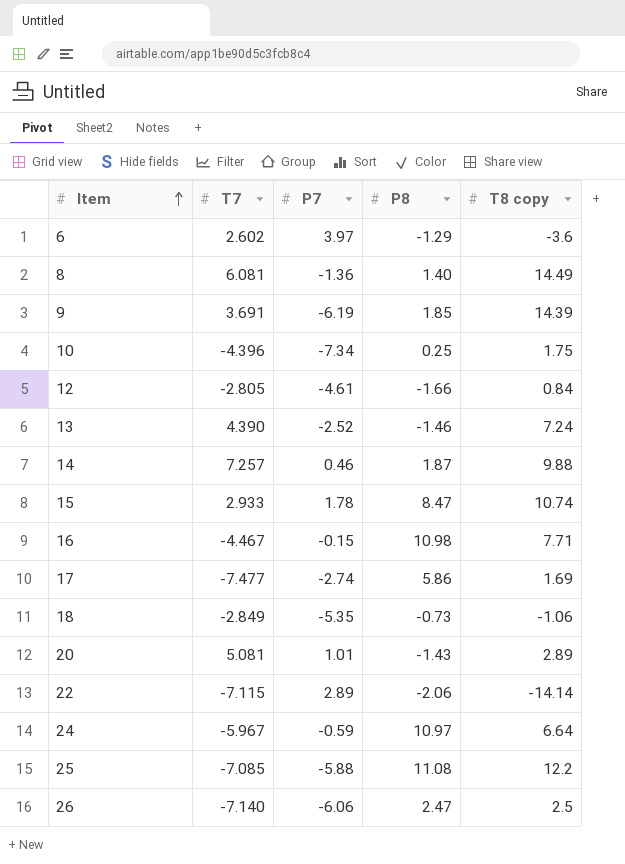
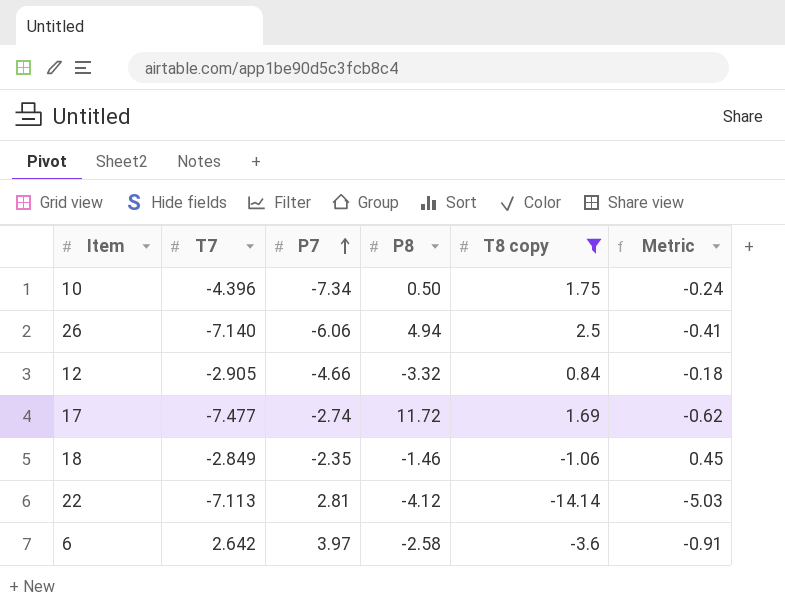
filter: none -> T8 copy <= 2.5
row order: Item ascending -> P7 ascending
column Metric | formula: none -> [T8 copy] / [P7]
10 | P8: 0.25 -> 0.50
26 | P8: 2.47 -> 4.94
12 | T7: -2.805 -> -2.905
12 | P7: -4.61 -> -4.66
12 | P8: -1.66 -> -3.32
17 | P8: 5.86 -> 11.72
18 | P7: -5.35 -> -2.35
18 | P8: -0.73 -> -1.46
22 | T7: -7.115 -> -7.113
22 | P7: 2.89 -> 2.81
22 | P8: -2.06 -> -4.12
6 | T7: 2.602 -> 2.642
6 | P8: -1.29 -> -2.58

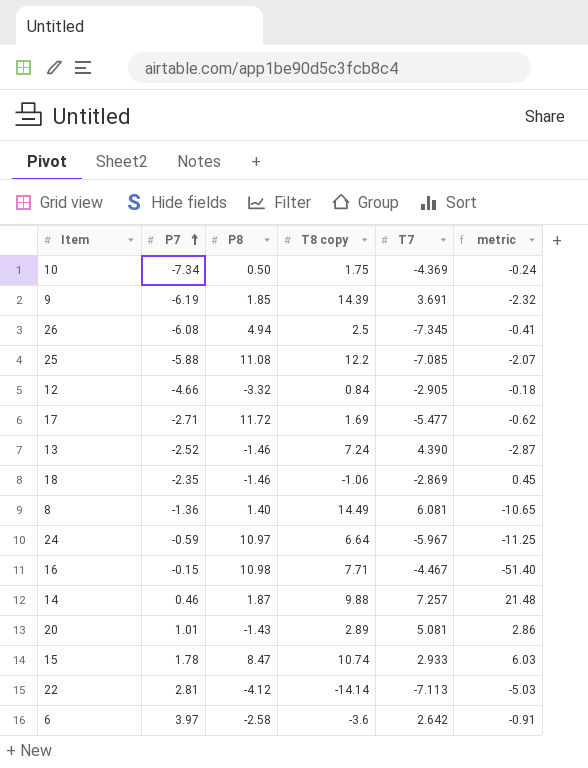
filter: T8 copy <= 2.5 -> none
column T7 | position: 2 -> 5
column name: Metric -> metric
10 | T7: -4.396 -> -4.369
26 | P7: -6.06 -> -6.08
26 | T7: -7.140 -> -7.345
17 | P7: -2.74 -> -2.71
17 | T7: -7.477 -> -5.477
18 | T7: -2.849 -> -2.869

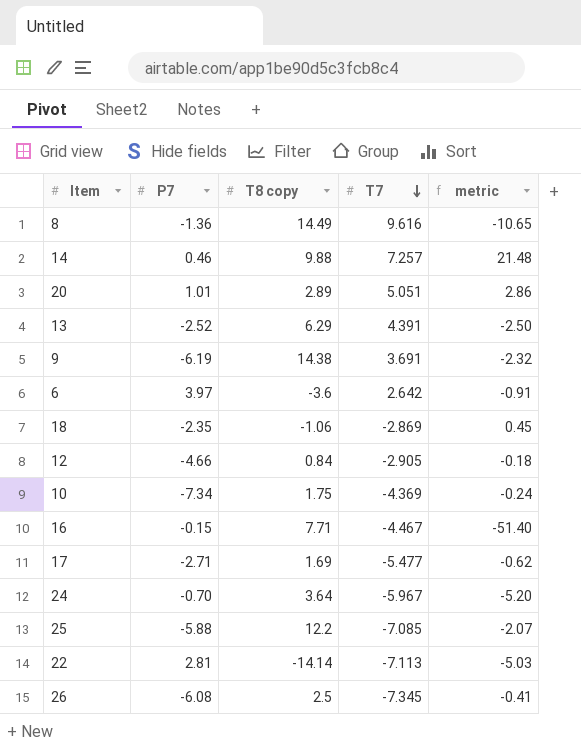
row order: P7 ascending -> T7 descending
column P8 | position: 3 -> none
row 15: 1.78 | 8.47 | 10.74 | 2.933 | 6.03 -> none
8 | T7: 6.081 -> 9.616
20 | T7: 5.081 -> 5.051
13 | T8 copy: 7.24 -> 6.29
13 | T7: 4.390 -> 4.391
13 | metric: -2.87 -> -2.50
9 | T8 copy: 14.39 -> 14.38
24 | P7: -0.59 -> -0.70
24 | T8 copy: 6.64 -> 3.64
24 | metric: -11.25 -> -5.20

